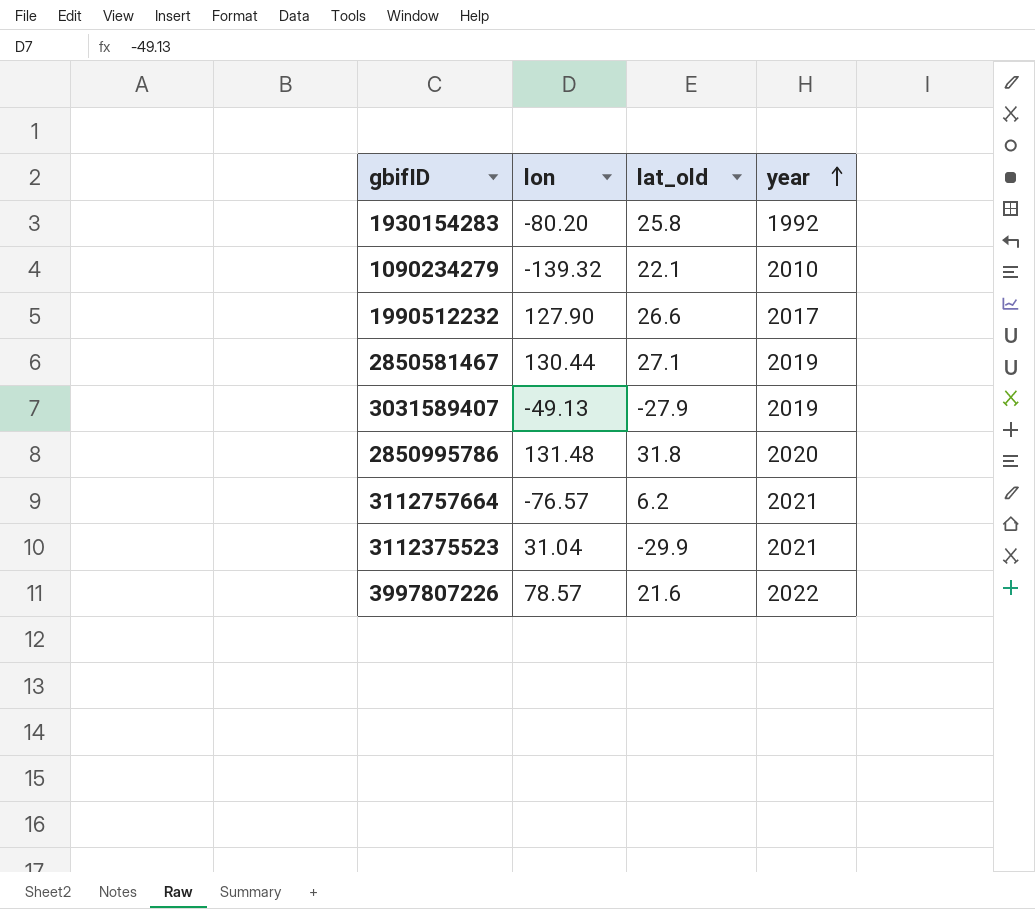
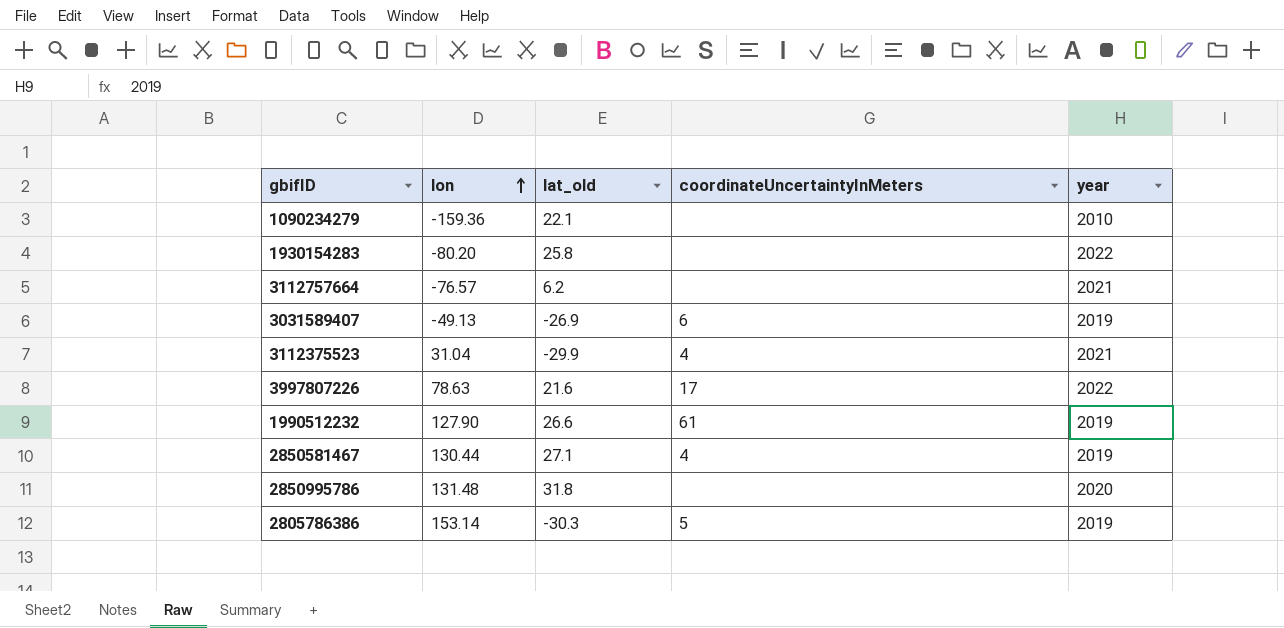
row order: year ascending -> lon ascending
column coordinateUncertaintyInMeters | position: none -> 4
1090234279 | lon: -139.32 -> -159.36
1930154283 | year: 1992 -> 2022
3031589407 | lat_old: -27.9 -> -26.9
3997807226 | lon: 78.57 -> 78.63
1990512232 | year: 2017 -> 2019
row 2805786386: none -> 153.14 | -30.3 | 5 | 2019

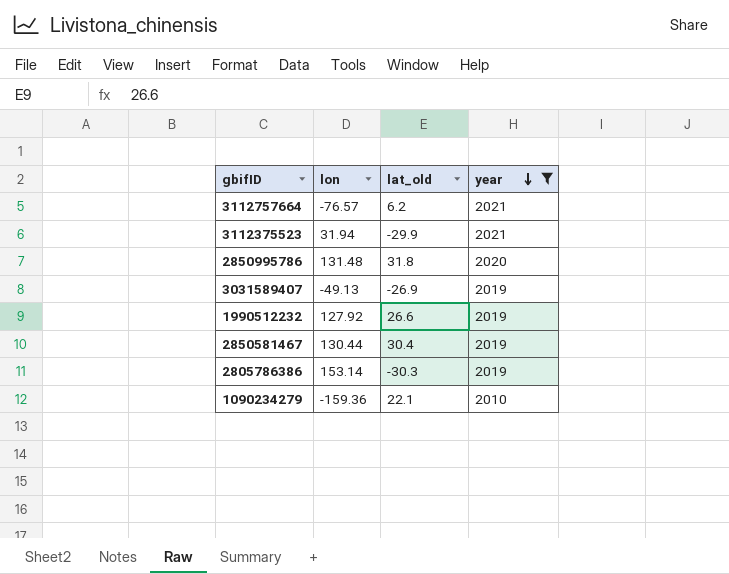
filter: none -> year != 2022
row order: lon ascending -> year descending
column coordinateUncertaintyInMeters | position: 4 -> none
3112375523 | lon: 31.04 -> 31.94
1990512232 | lon: 127.90 -> 127.92
2850581467 | lat_old: 27.1 -> 30.4

